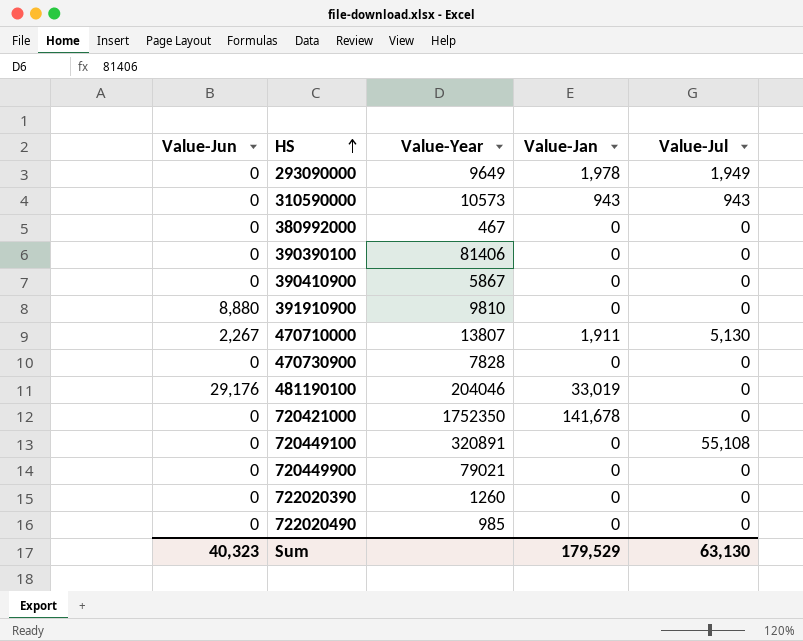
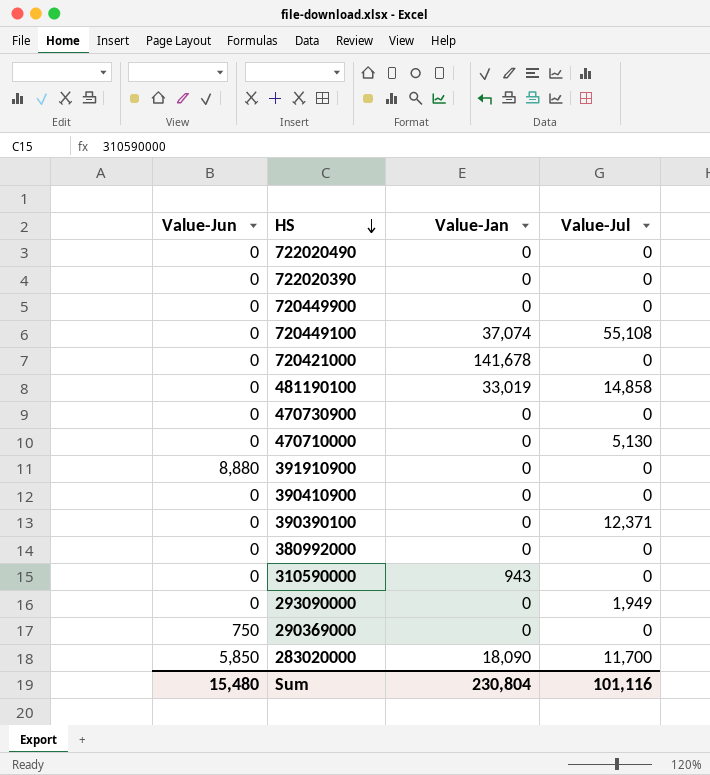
row order: HS ascending -> HS descending
column Value-Year | position: 3 -> none
720449100 | Value-Jan: 0 -> 37,074
481190100 | Value-Jun: 29,176 -> 0
481190100 | Value-Jul: 0 -> 14,858
470710000 | Value-Jun: 2,267 -> 0
470710000 | Value-Jan: 1,911 -> 0
390390100 | Value-Jul: 0 -> 12,371
310590000 | Value-Jul: 943 -> 0
293090000 | Value-Jan: 1,978 -> 0
row 290369000: none -> 750 | 0 | 0
row 283020000: none -> 5,850 | 18,090 | 11,700
Sum | Value-Jun: 40,323 -> 15,480
Sum | Value-Jan: 179,529 -> 230,804
Sum | Value-Jul: 63,130 -> 101,116

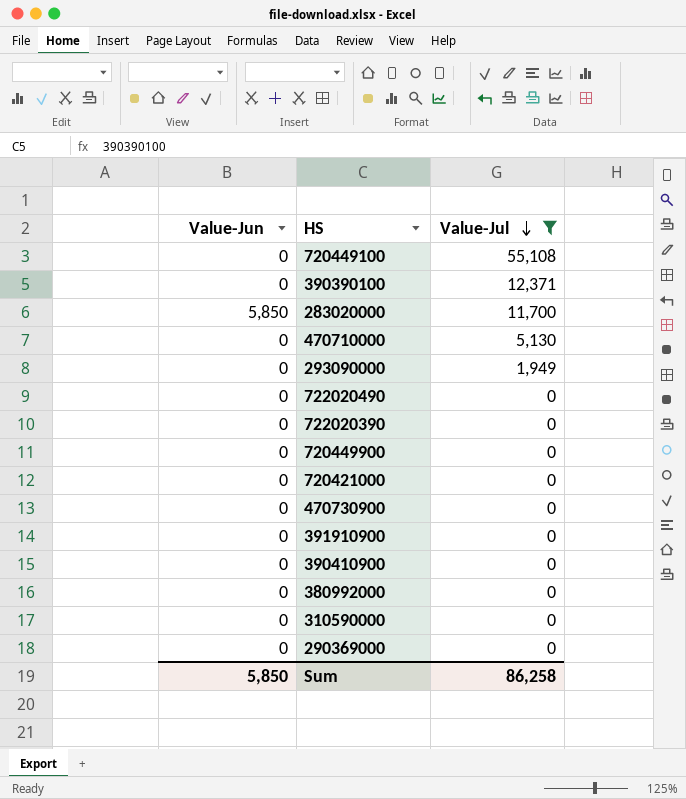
filter: none -> Value-Jul != 14,858
row order: HS descending -> Value-Jul descending
column Value-Jan | position: 3 -> none
391910900 | Value-Jun: 8,880 -> 0
290369000 | Value-Jun: 750 -> 0
Sum | Value-Jun: 15,480 -> 5,850
Sum | Value-Jul: 101,116 -> 86,258

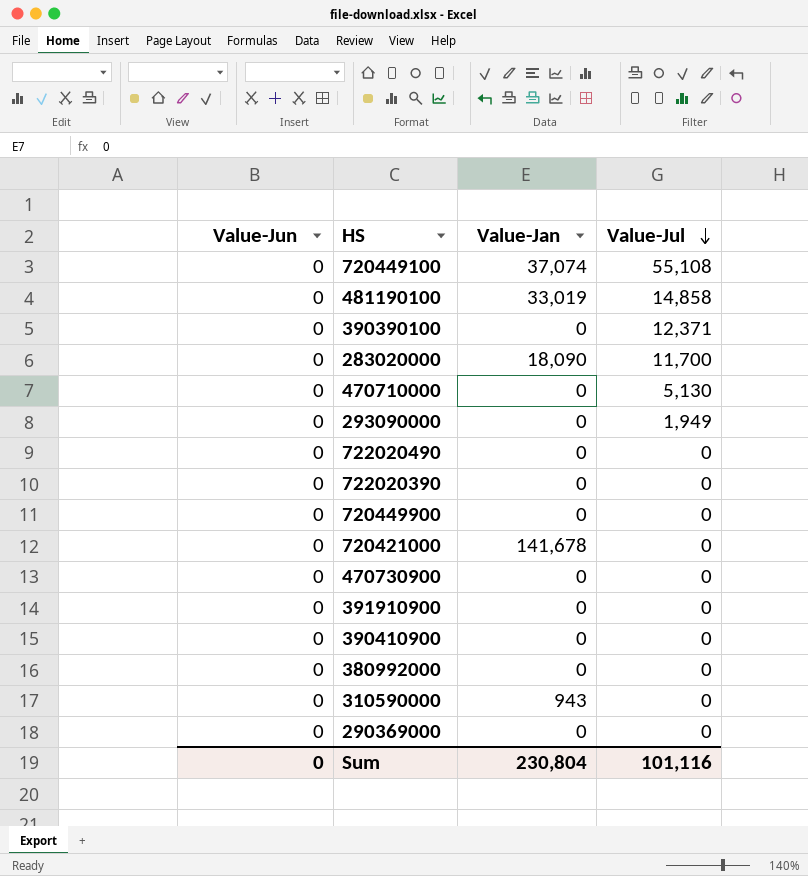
filter: Value-Jul != 14,858 -> none
column Value-Jan | position: none -> 3
283020000 | Value-Jun: 5,850 -> 0
Sum | Value-Jun: 5,850 -> 0
Sum | Value-Jul: 86,258 -> 101,116

